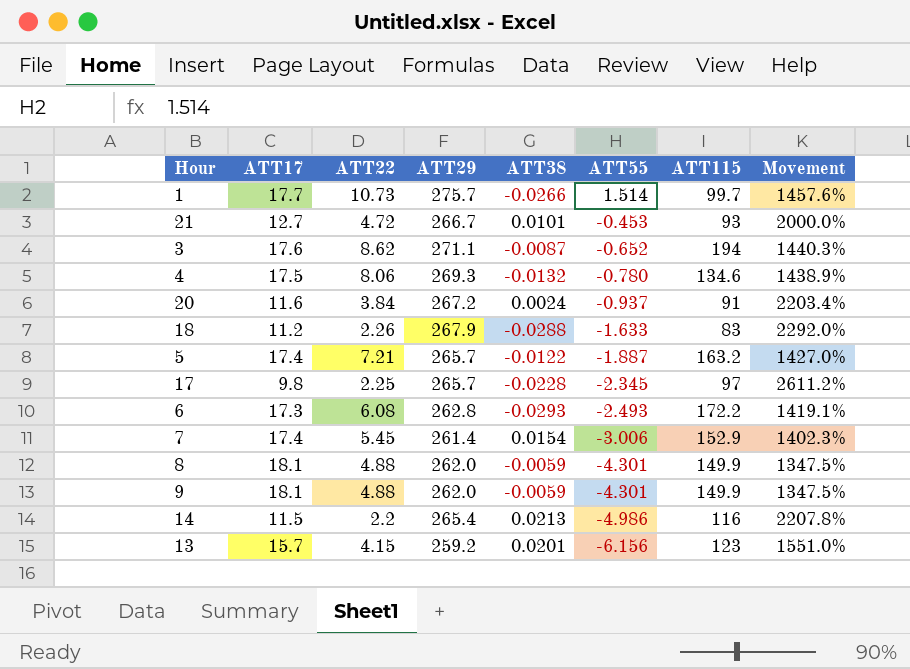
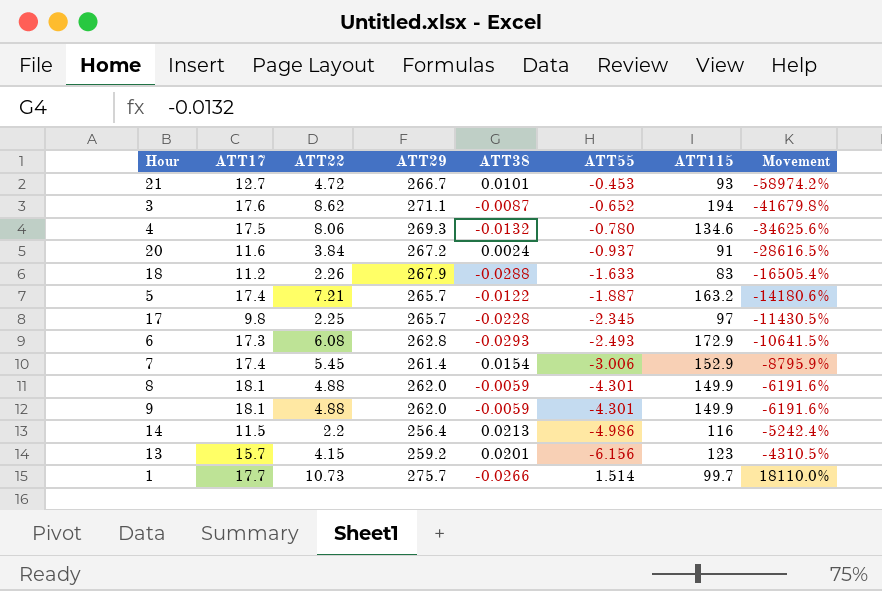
row order: ATT55 descending -> Movement ascending
column Movement | formula: ([ATT29] - [ATT17]) / [ATT17] -> ([ATT29] - [ATT55]) / [ATT55]
6 | ATT115: 172.2 -> 172.9
14 | ATT29: 265.4 -> 256.4

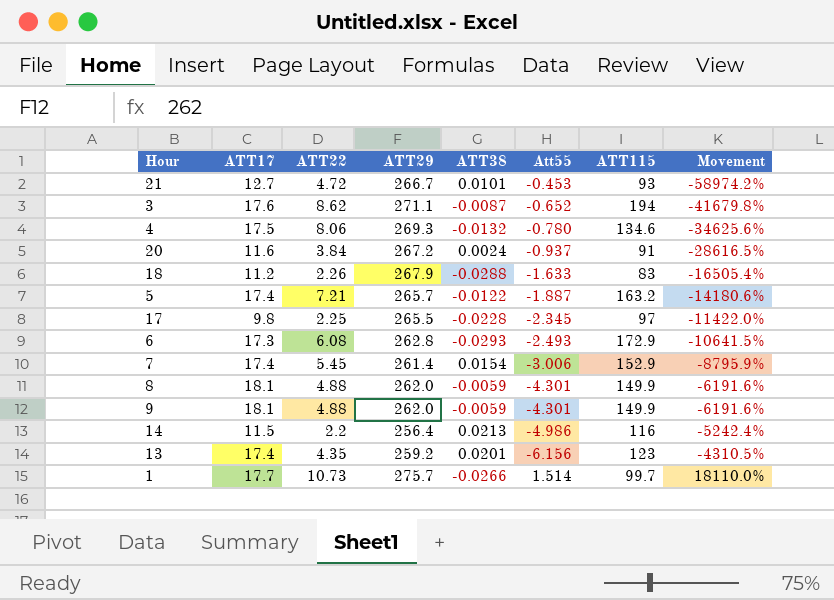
column name: ATT55 -> Att55
17 | ATT29: 265.7 -> 265.5
17 | Movement: -11430.5% -> -11422.0%
13 | ATT17: 15.7 -> 17.4
13 | ATT22: 4.15 -> 4.35

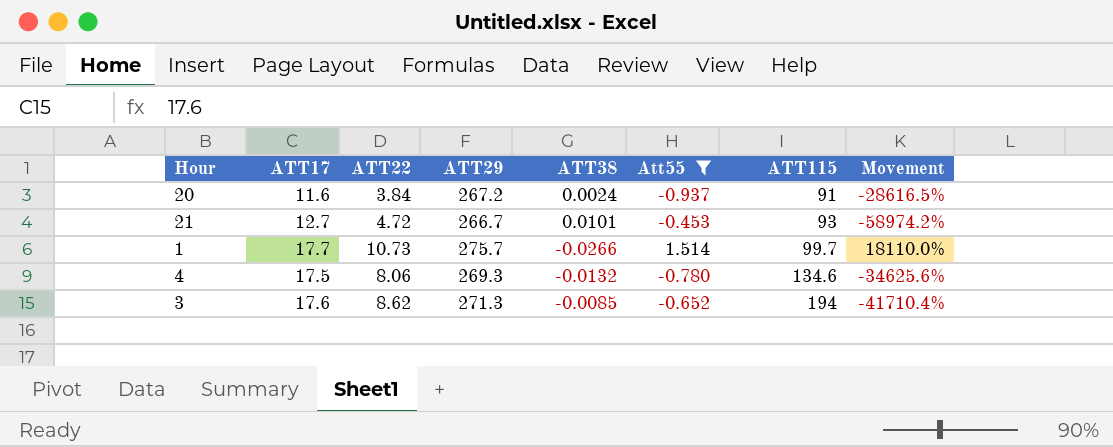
filter: none -> Att55 >= -0.937
row order: Movement ascending -> ATT115 ascending
3 | ATT29: 271.1 -> 271.3
3 | ATT38: -0.0087 -> -0.0085
3 | Movement: -41679.8% -> -41710.4%

